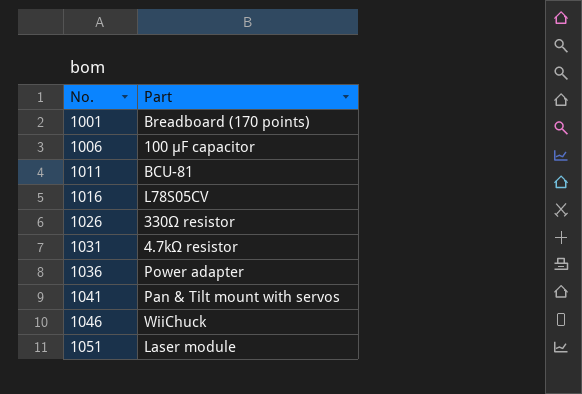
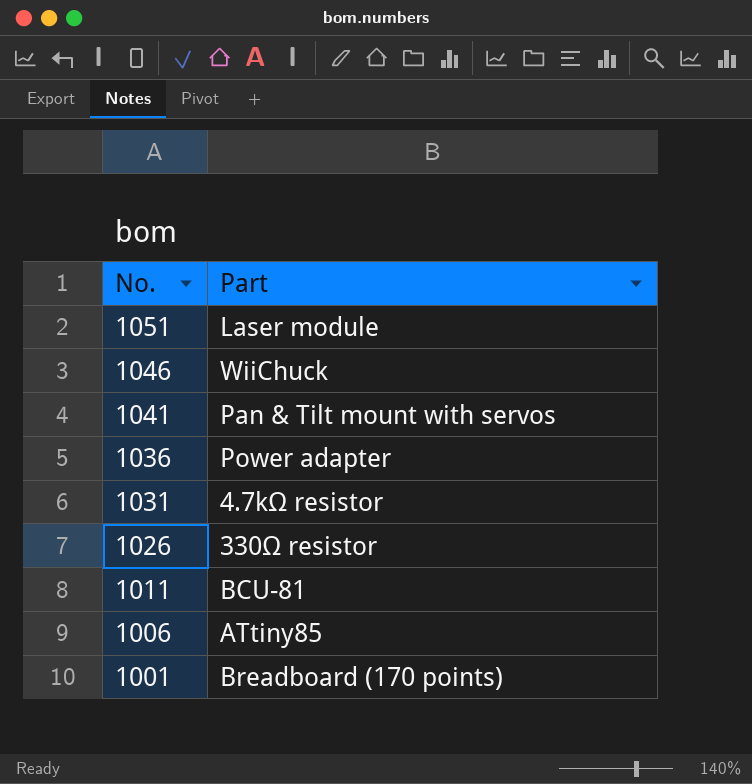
row order: No. ascending -> No. descending
row 1016: L78S05CV -> none
1006 | Part: 100 µF capacitor -> ATtiny85

